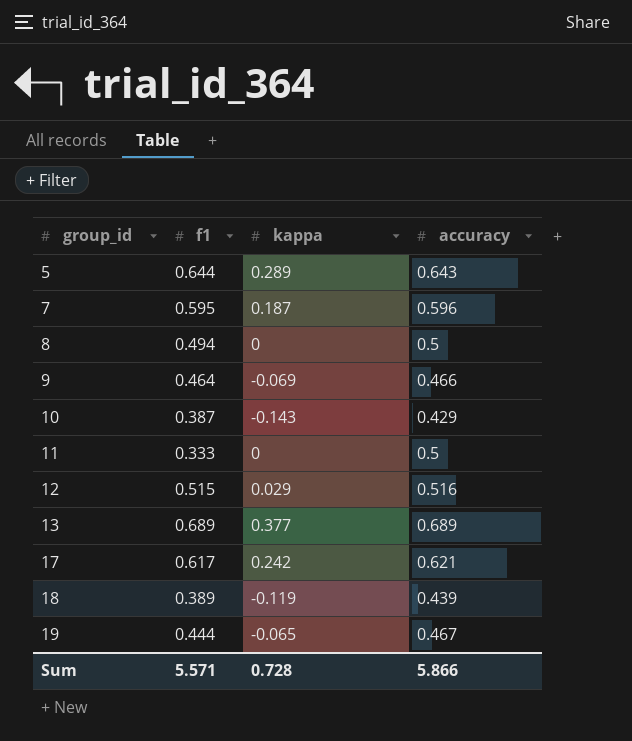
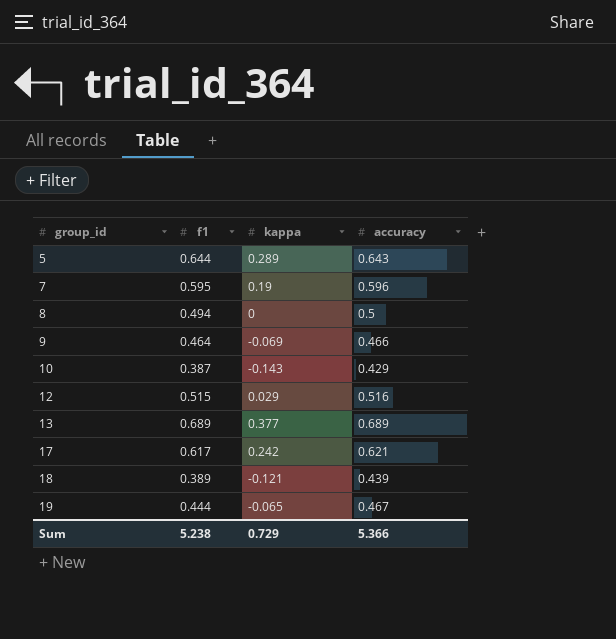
row 11: 0.333 | 0 | 0.5 -> none
7 | kappa: 0.187 -> 0.19
18 | kappa: -0.119 -> -0.121
Sum | f1: 5.571 -> 5.238
Sum | kappa: 0.728 -> 0.729
Sum | accuracy: 5.866 -> 5.366

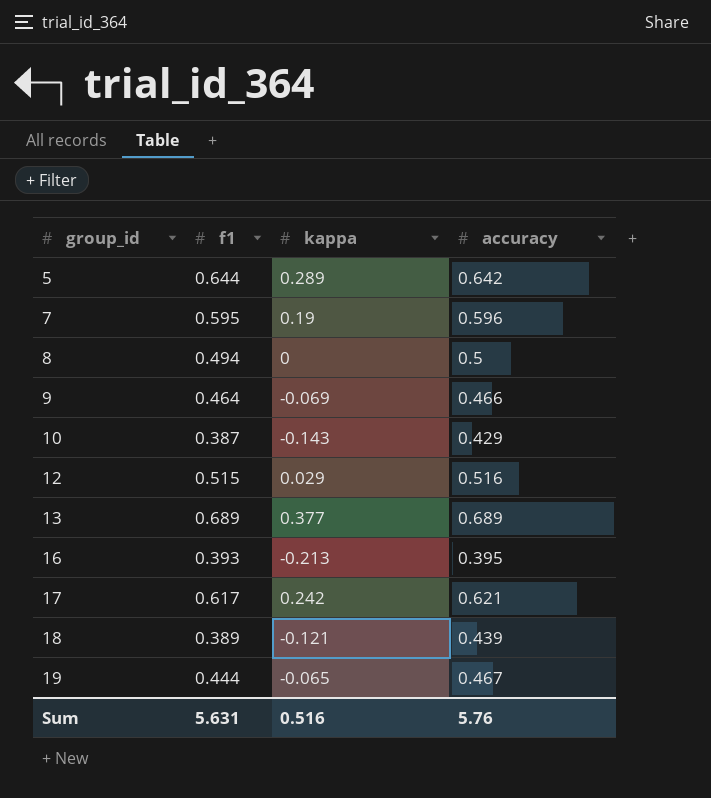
5 | accuracy: 0.643 -> 0.642
row 16: none -> 0.393 | -0.213 | 0.395
Sum | f1: 5.238 -> 5.631
Sum | kappa: 0.729 -> 0.516
Sum | accuracy: 5.366 -> 5.76

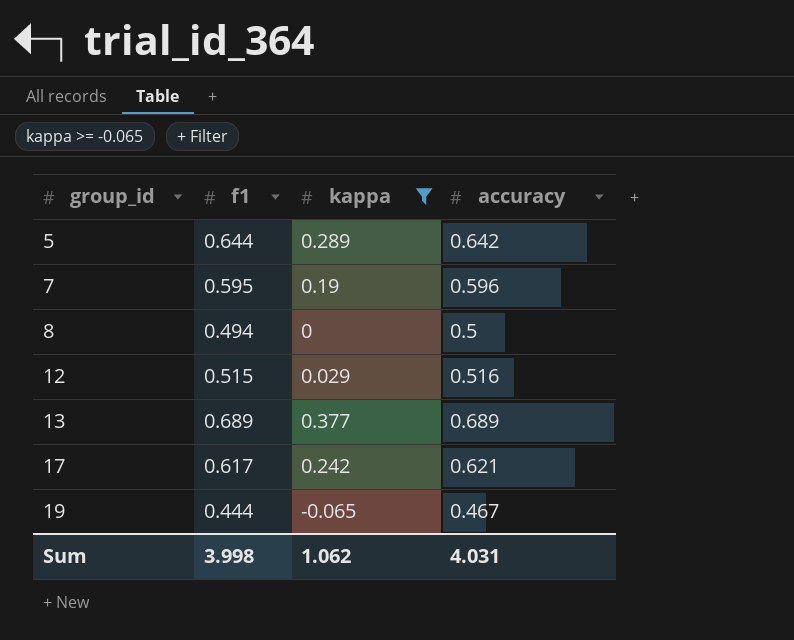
filter: none -> kappa >= -0.065
Sum | f1: 5.631 -> 3.998
Sum | kappa: 0.516 -> 1.062
Sum | accuracy: 5.76 -> 4.031

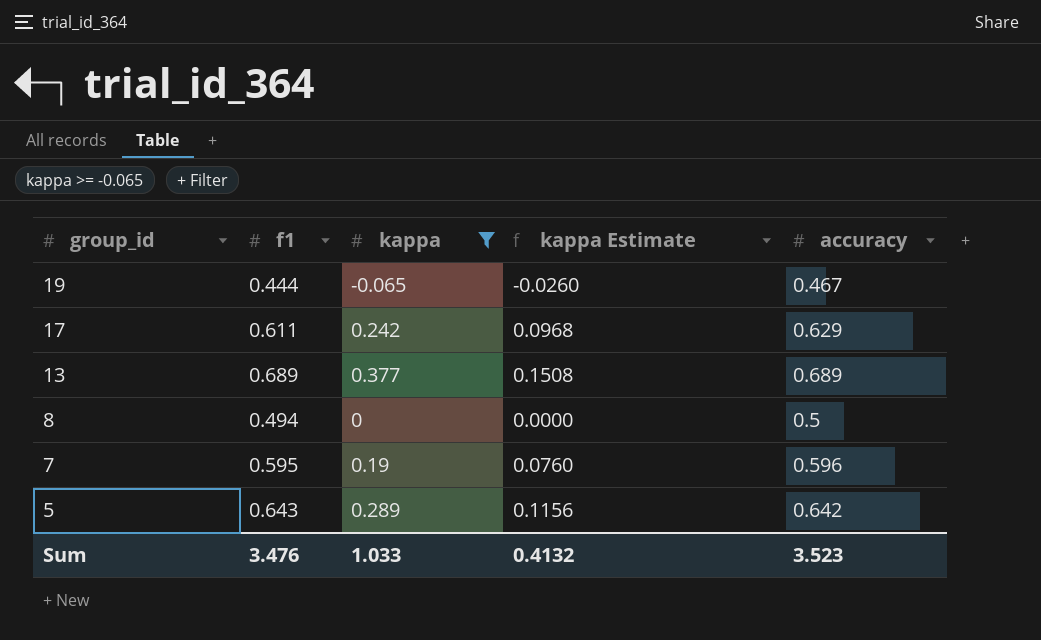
row order: group_id ascending -> group_id descending
column kappa Estimate | formula: none -> [kappa] * 0.4
row 12: 0.515 | 0.029 | 0.516 -> none
17 | f1: 0.617 -> 0.611
17 | accuracy: 0.621 -> 0.629
5 | f1: 0.644 -> 0.643
Sum | f1: 3.998 -> 3.476
Sum | kappa: 1.062 -> 1.033
Sum | accuracy: 4.031 -> 3.523

